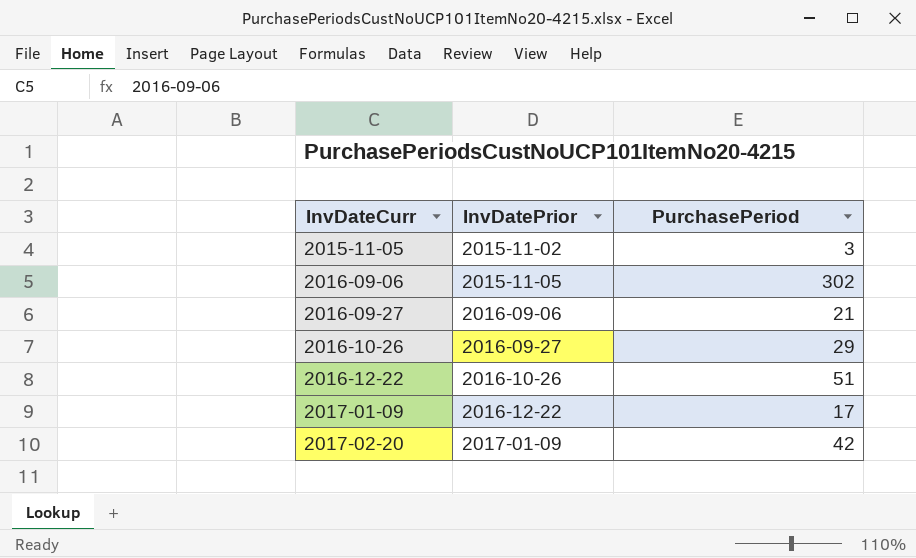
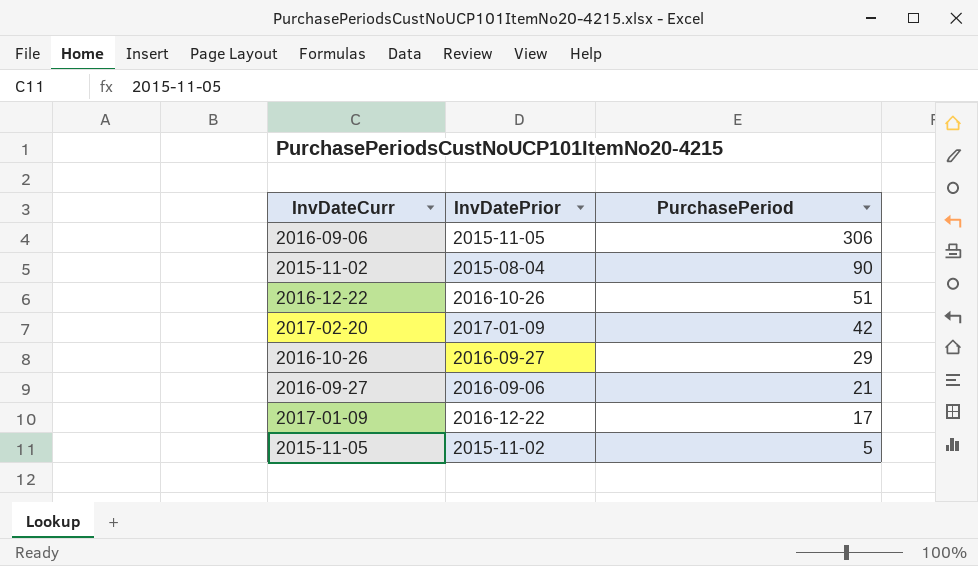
row order: InvDateCurr ascending -> PurchasePeriod descending
2016-09-06 | PurchasePeriod: 302 -> 306
row 2015-11-02: none -> 2015-08-04 | 90
2015-11-05 | PurchasePeriod: 3 -> 5

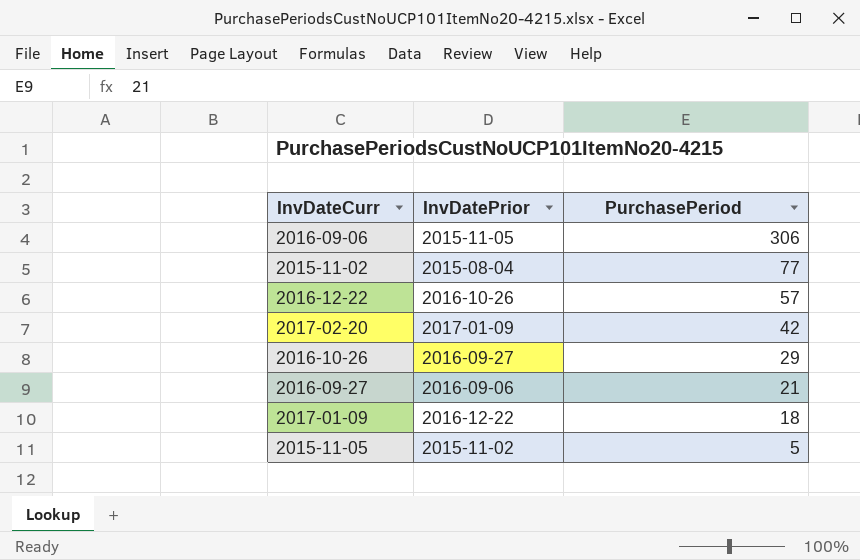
2015-11-02 | PurchasePeriod: 90 -> 77
2016-12-22 | PurchasePeriod: 51 -> 57
2017-01-09 | PurchasePeriod: 17 -> 18

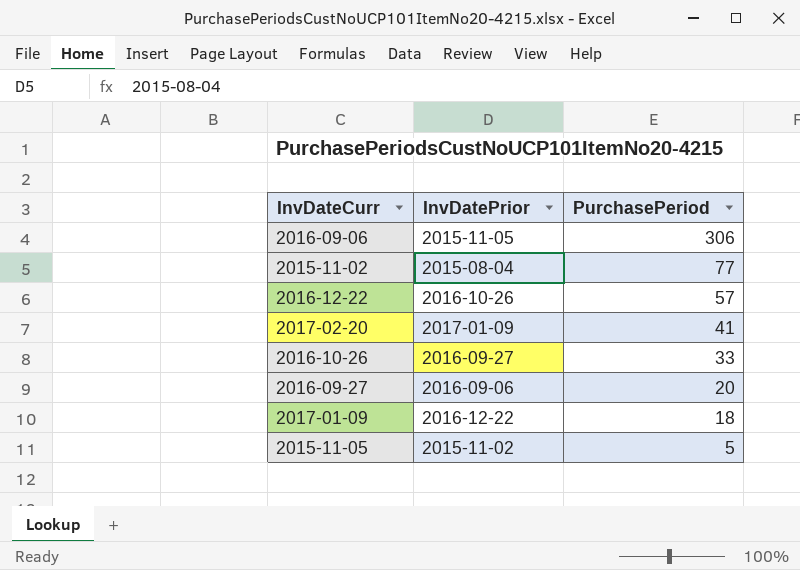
2017-02-20 | PurchasePeriod: 42 -> 41
2016-10-26 | PurchasePeriod: 29 -> 33
2016-09-27 | PurchasePeriod: 21 -> 20

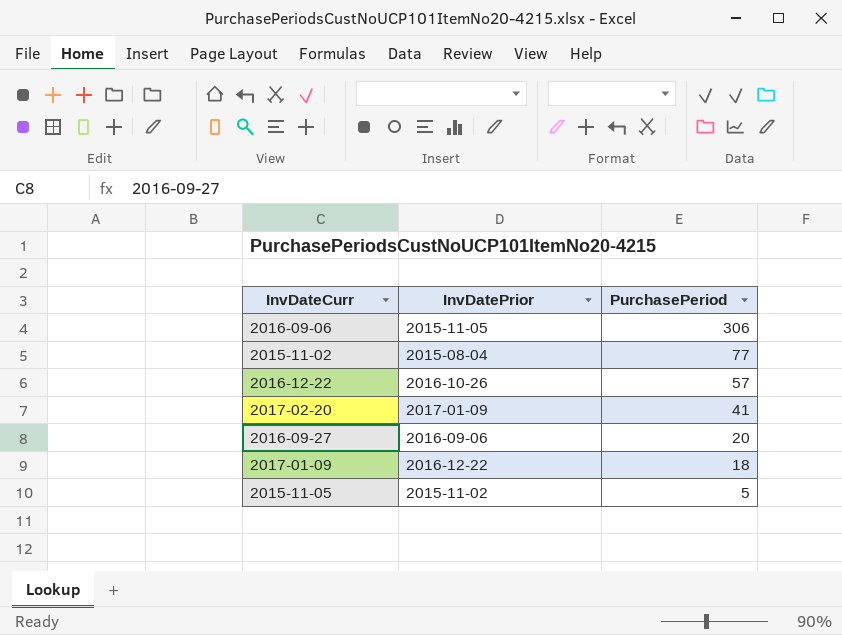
row 2016-10-26: 2016-09-27 | 33 -> none

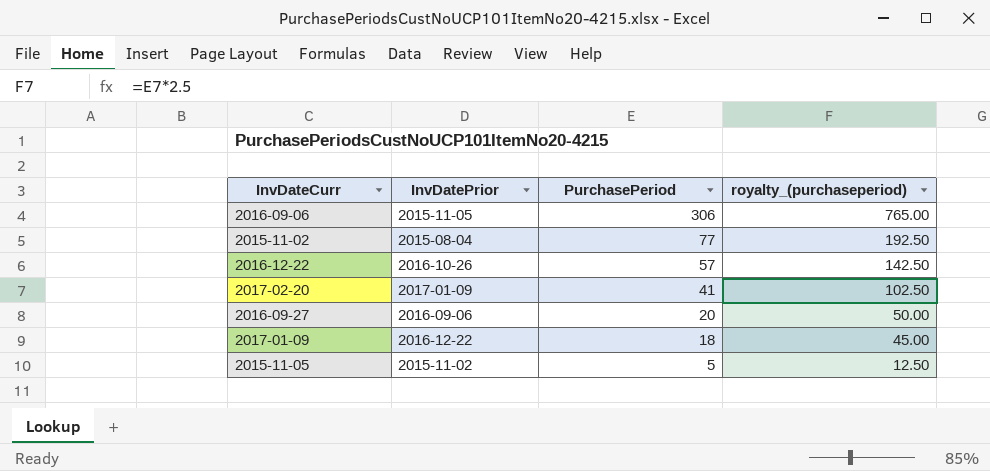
column royalty_(purchaseperiod) | formula: none -> [PurchasePeriod] * 2.5

